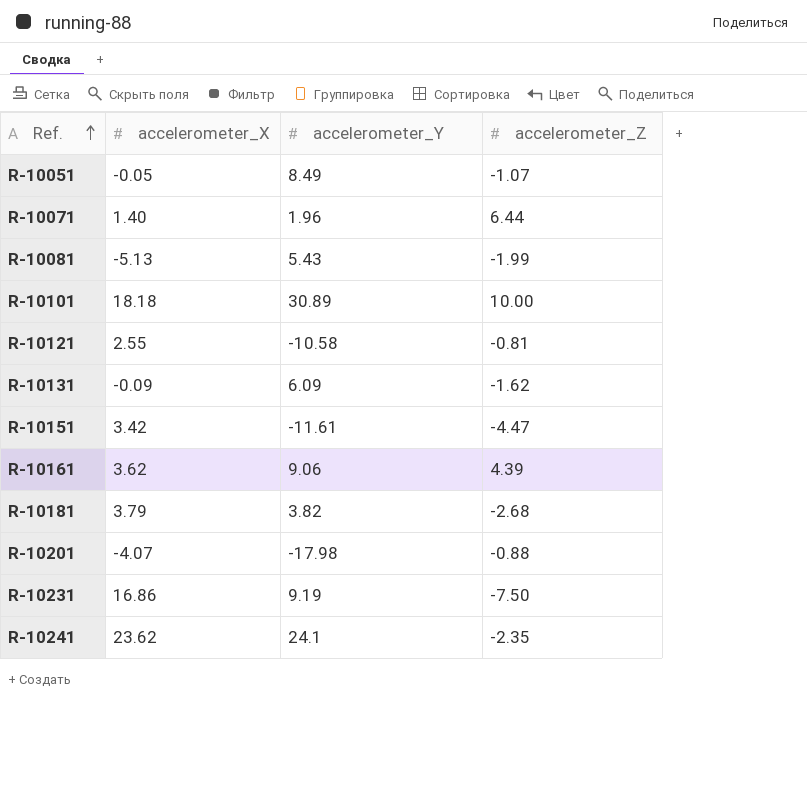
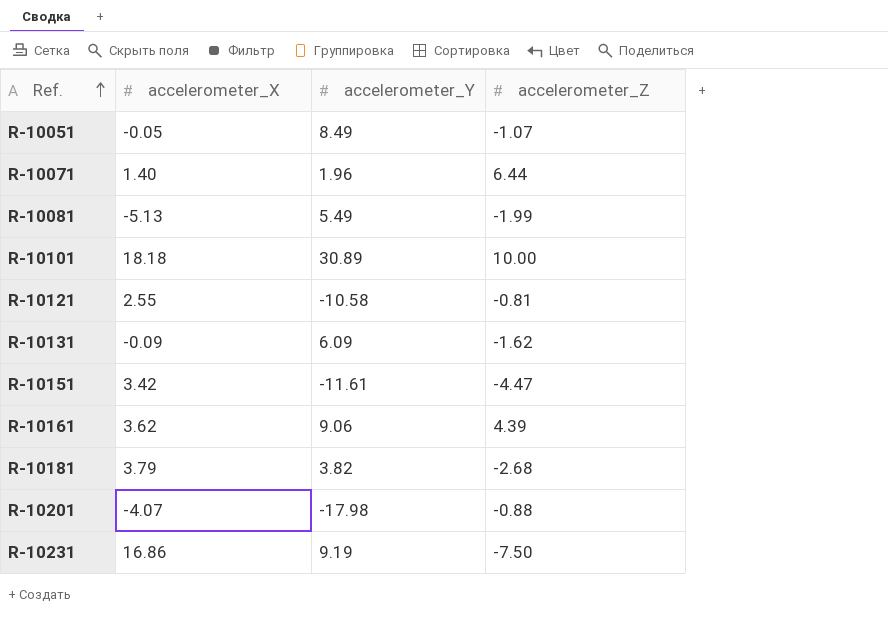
row R-10241: 23.62 | 24.1 | -2.35 -> none
R-10081 | accelerometer_Y: 5.43 -> 5.49

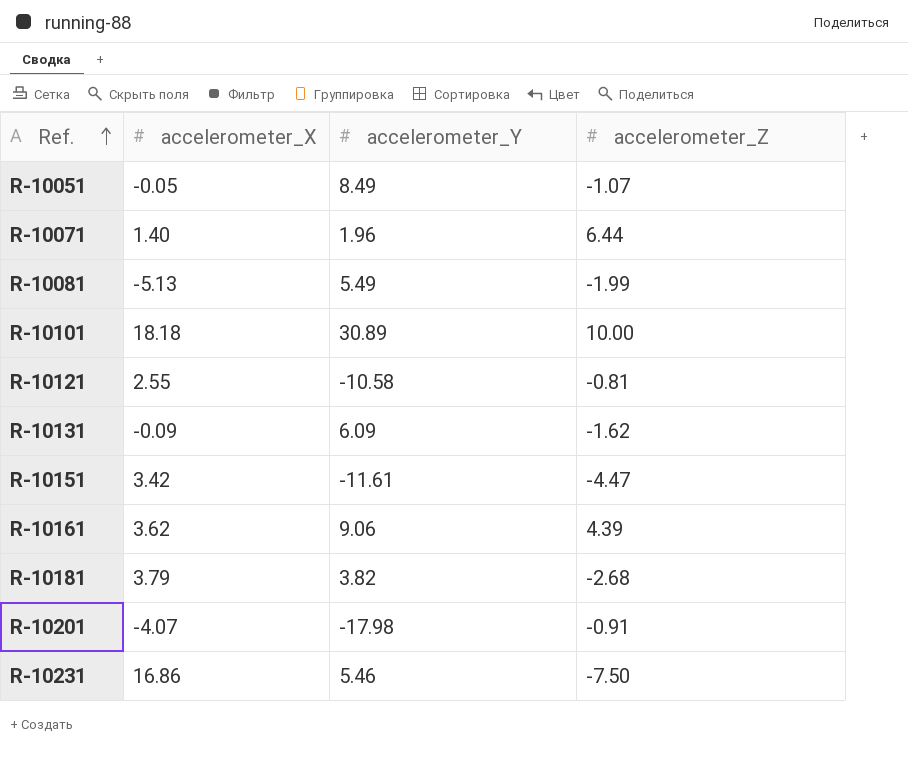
R-10201 | accelerometer_Z: -0.88 -> -0.91
R-10231 | accelerometer_Y: 9.19 -> 5.46

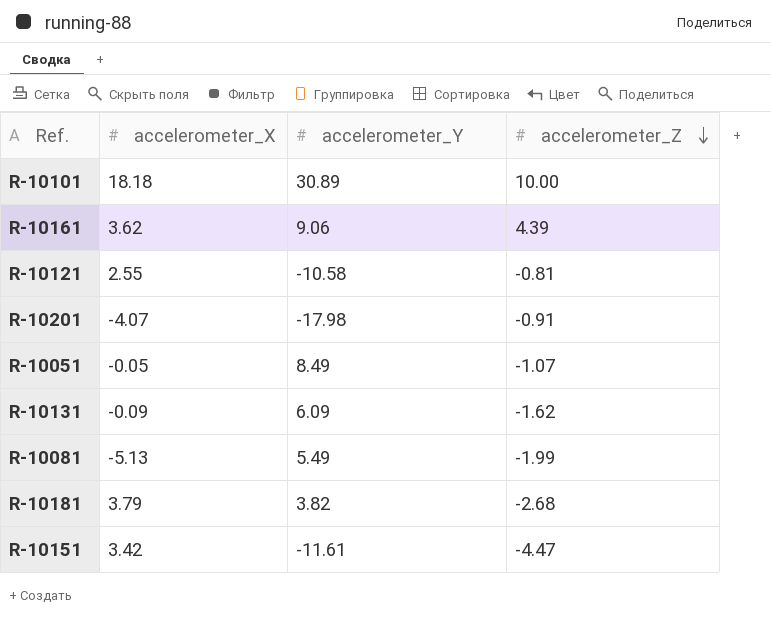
row order: Ref. ascending -> accelerometer_Z descending
row R-10071: 1.40 | 1.96 | 6.44 -> none
row R-10231: 16.86 | 5.46 | -7.50 -> none

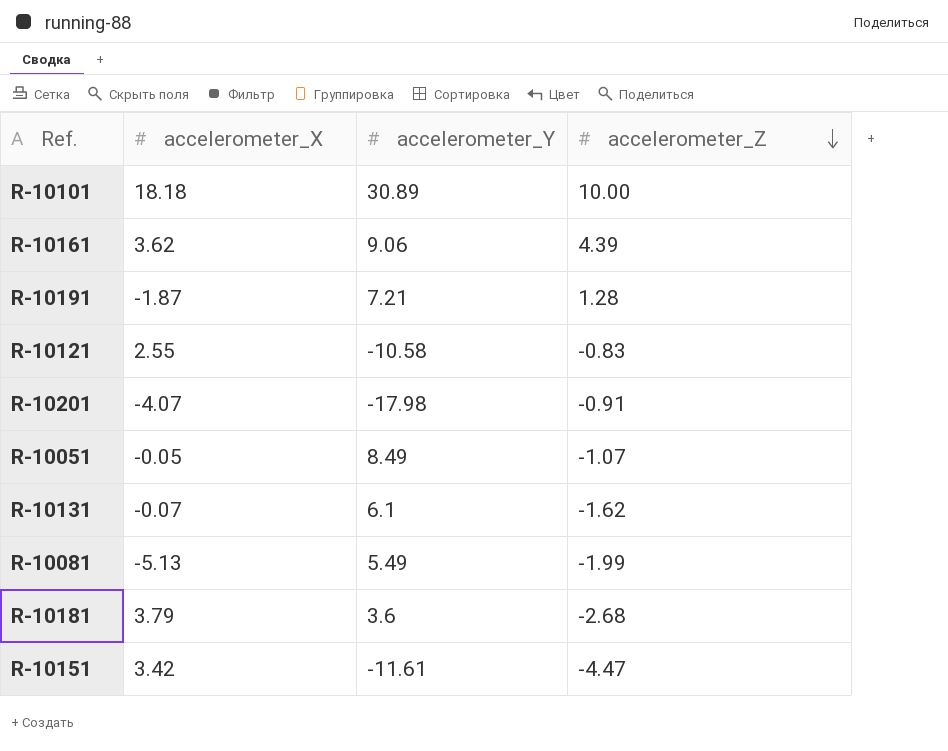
row R-10191: none -> -1.87 | 7.21 | 1.28
R-10121 | accelerometer_Z: -0.81 -> -0.83
R-10131 | accelerometer_X: -0.09 -> -0.07
R-10131 | accelerometer_Y: 6.09 -> 6.1
R-10181 | accelerometer_Y: 3.82 -> 3.6

